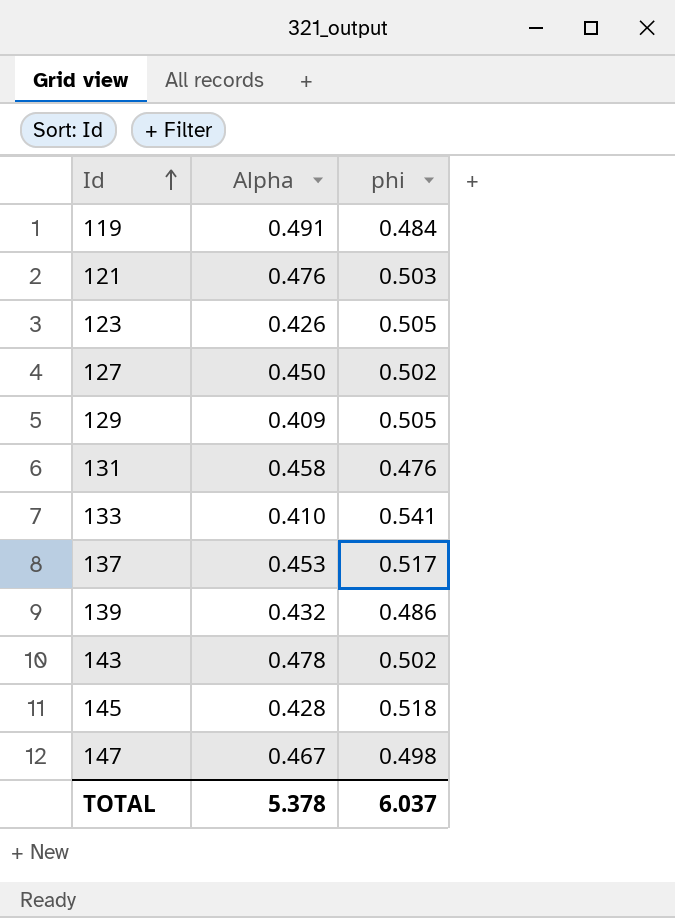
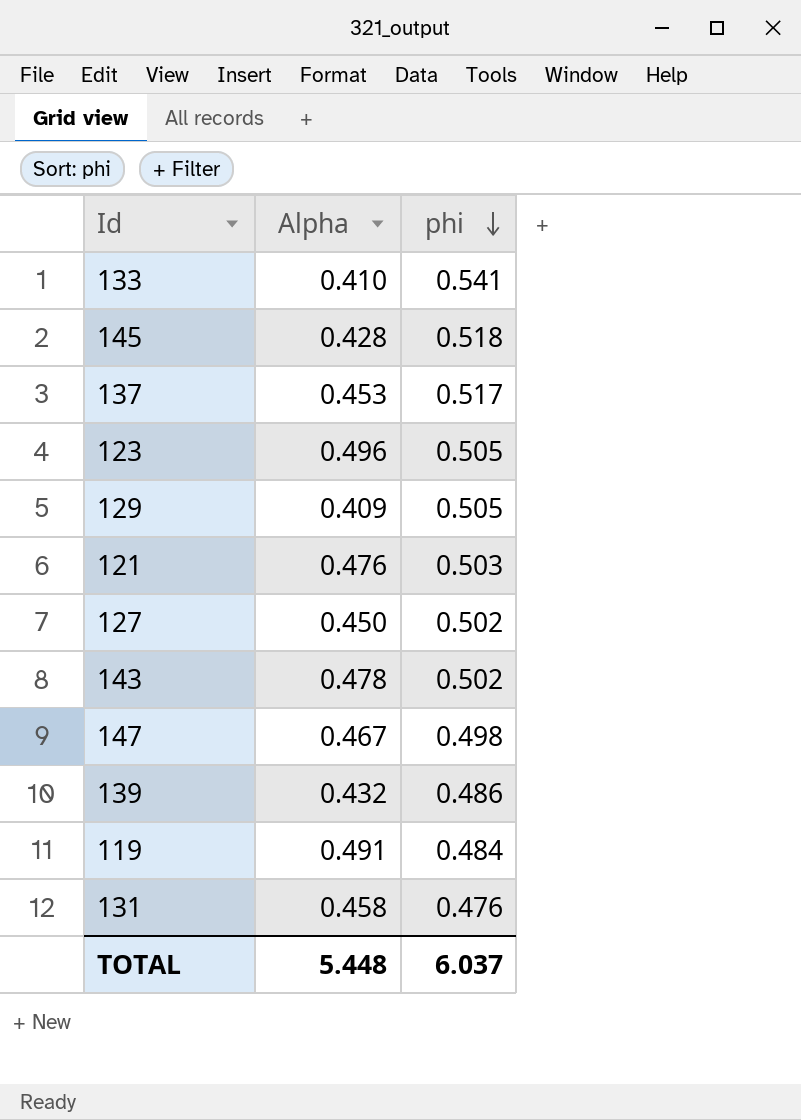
row order: Id ascending -> phi descending
123 | Alpha: 0.426 -> 0.496
TOTAL | Alpha: 5.378 -> 5.448

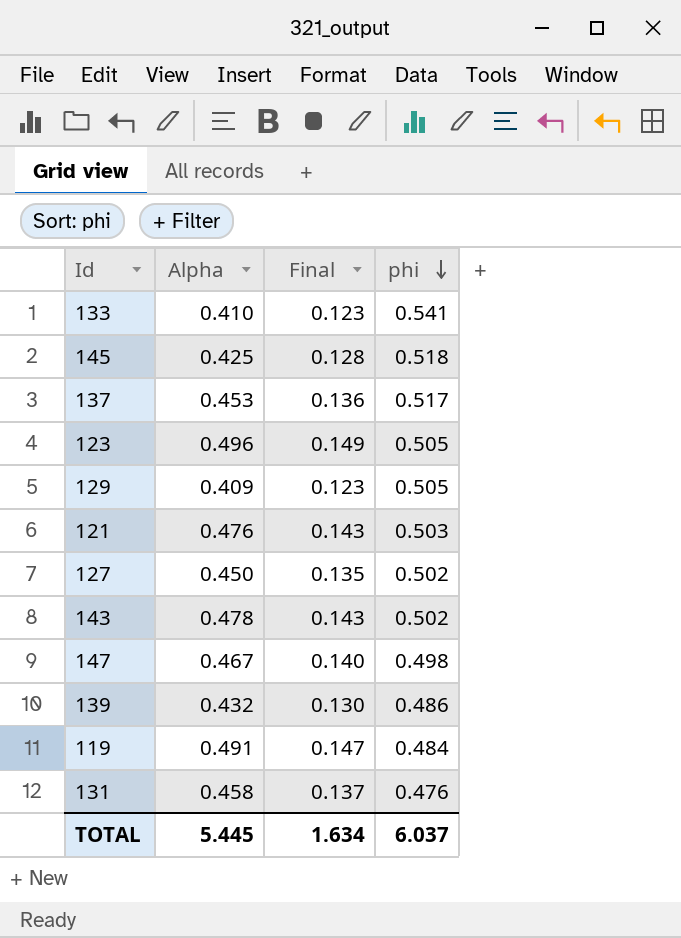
column Final | formula: none -> [Alpha] * 0.3
145 | Alpha: 0.428 -> 0.425
TOTAL | Alpha: 5.448 -> 5.445

